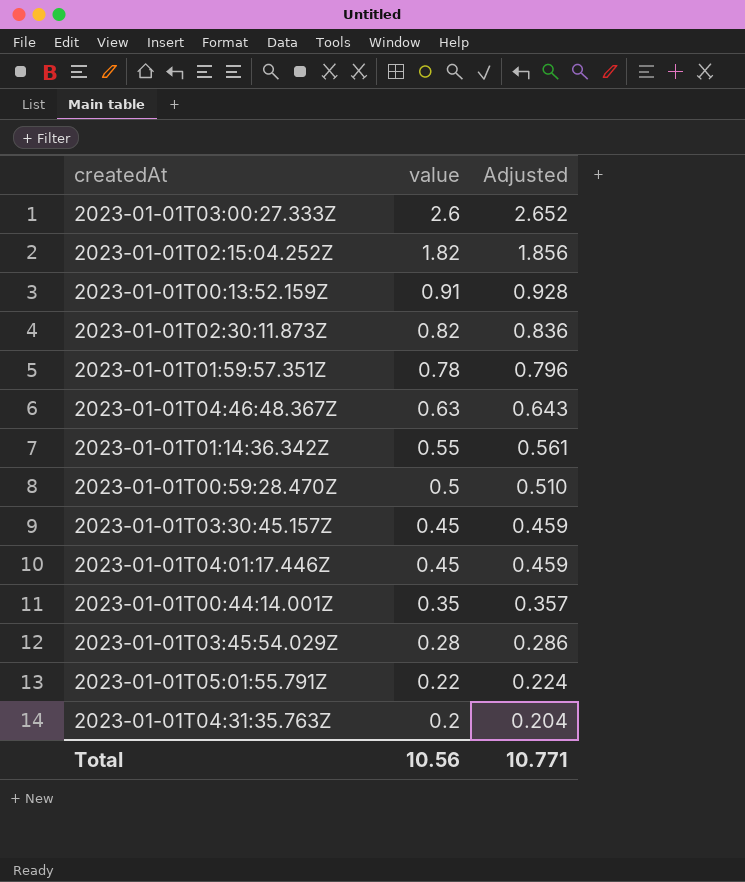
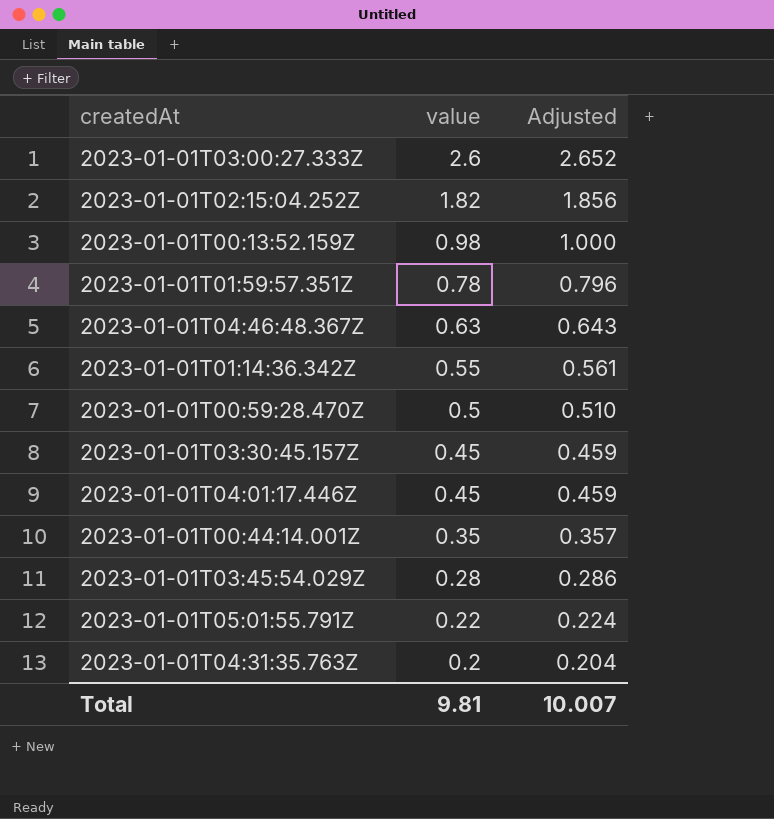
row 2023-01-01T02:30:11.873Z: 0.82 | 0.836 -> none
2023-01-01T00:13:52.159Z | value: 0.91 -> 0.98
2023-01-01T00:13:52.159Z | Adjusted: 0.928 -> 1.000
Total | value: 10.56 -> 9.81
Total | Adjusted: 10.771 -> 10.007

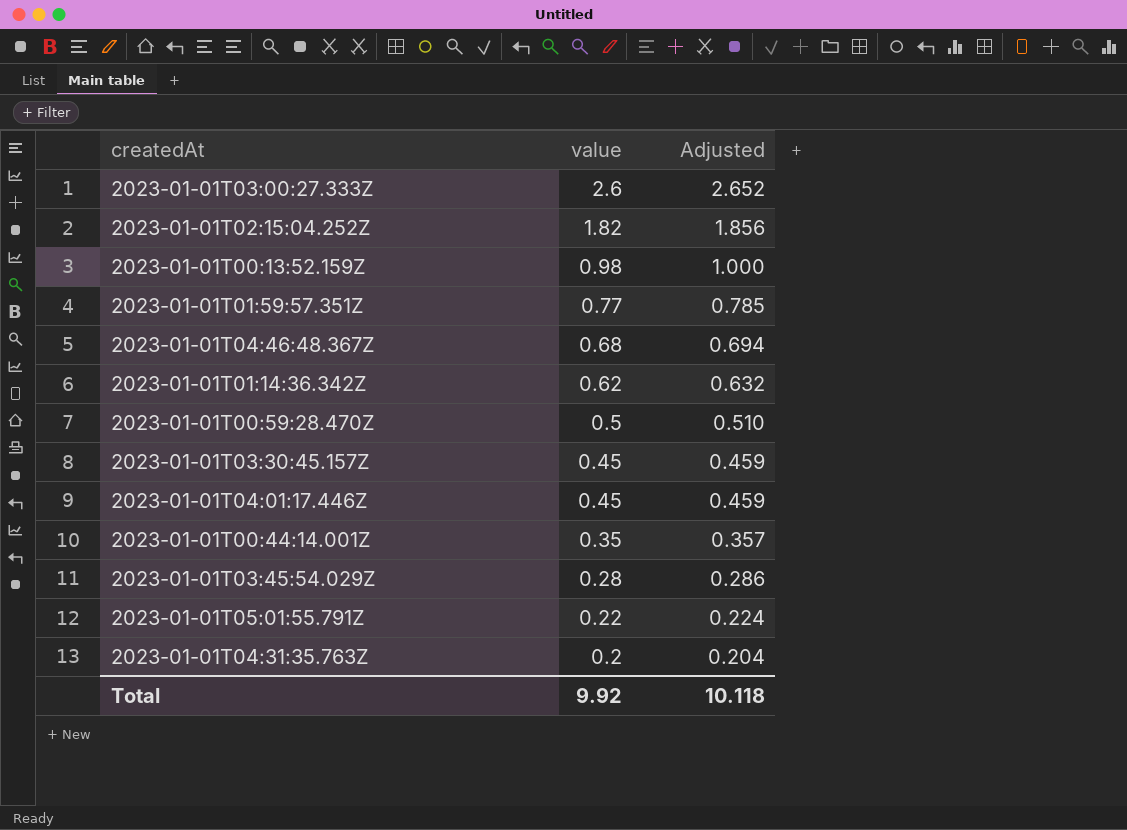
2023-01-01T01:59:57.351Z | value: 0.78 -> 0.77
2023-01-01T01:59:57.351Z | Adjusted: 0.796 -> 0.785
2023-01-01T04:46:48.367Z | value: 0.63 -> 0.68
2023-01-01T04:46:48.367Z | Adjusted: 0.643 -> 0.694
2023-01-01T01:14:36.342Z | value: 0.55 -> 0.62
2023-01-01T01:14:36.342Z | Adjusted: 0.561 -> 0.632
Total | value: 9.81 -> 9.92
Total | Adjusted: 10.007 -> 10.118

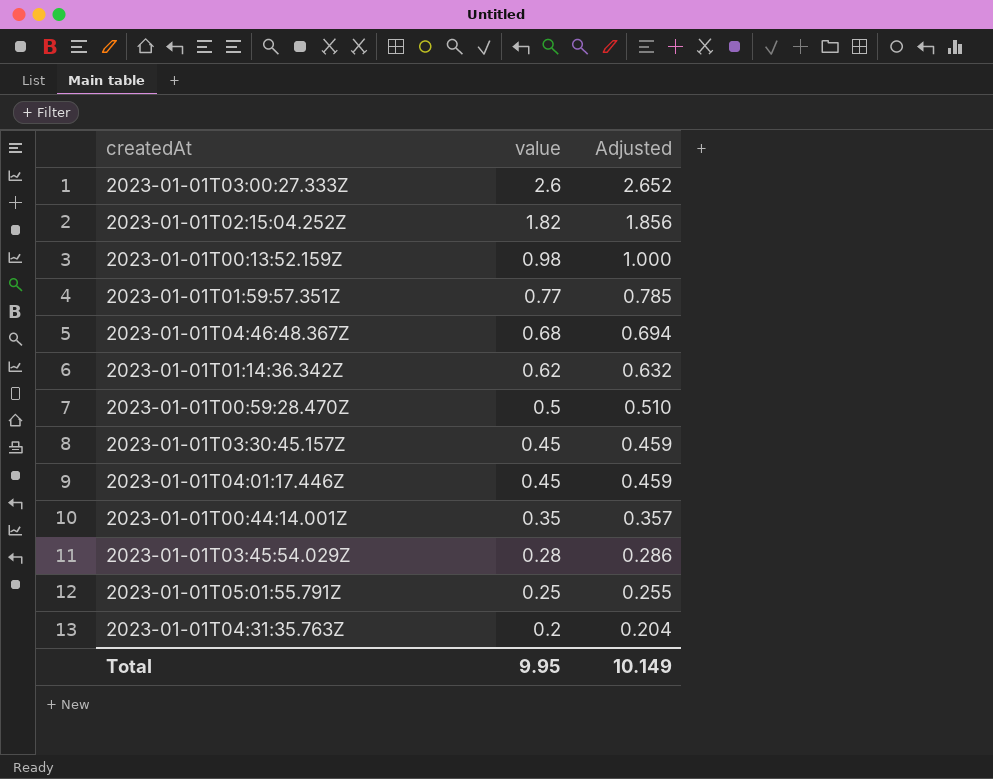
2023-01-01T05:01:55.791Z | value: 0.22 -> 0.25
2023-01-01T05:01:55.791Z | Adjusted: 0.224 -> 0.255
Total | value: 9.92 -> 9.95
Total | Adjusted: 10.118 -> 10.149

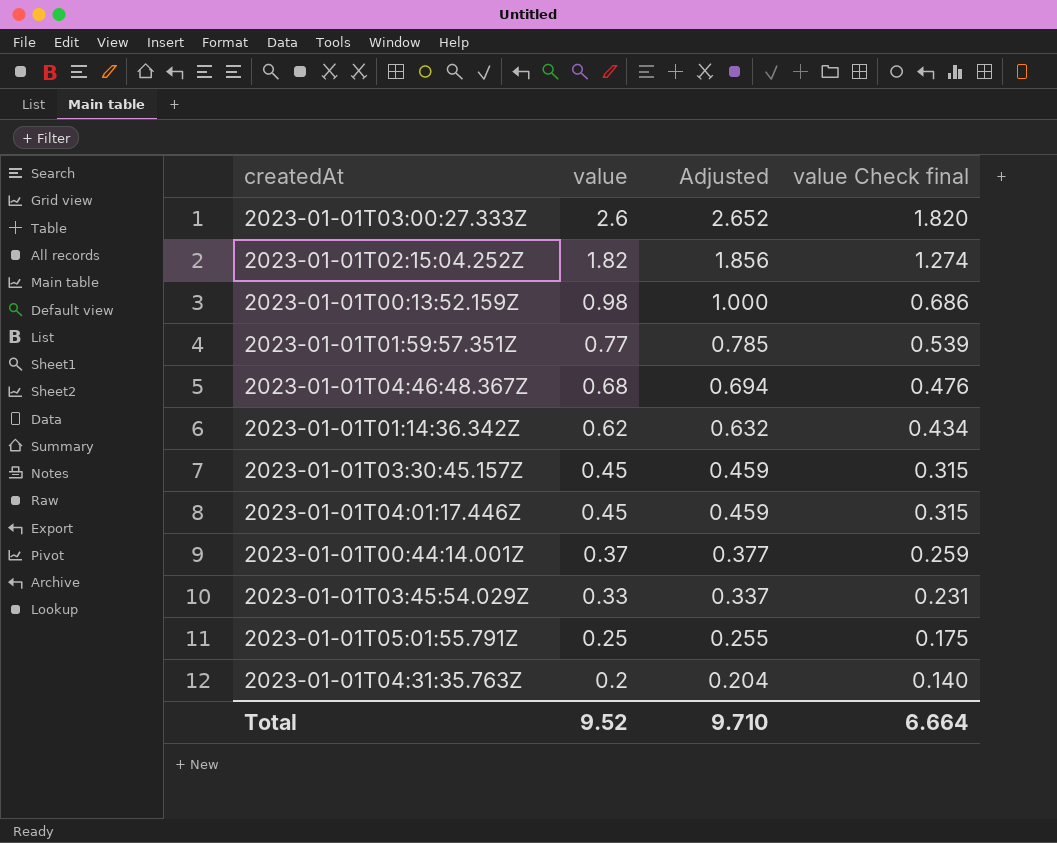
column value Check final | formula: none -> [value] * 0.7
row 2023-01-01T00:59:28.470Z: 0.5 | 0.510 -> none
2023-01-01T00:44:14.001Z | value: 0.35 -> 0.37
2023-01-01T00:44:14.001Z | Adjusted: 0.357 -> 0.377
2023-01-01T03:45:54.029Z | value: 0.28 -> 0.33
2023-01-01T03:45:54.029Z | Adjusted: 0.286 -> 0.337
Total | value: 9.95 -> 9.52
Total | Adjusted: 10.149 -> 9.710

